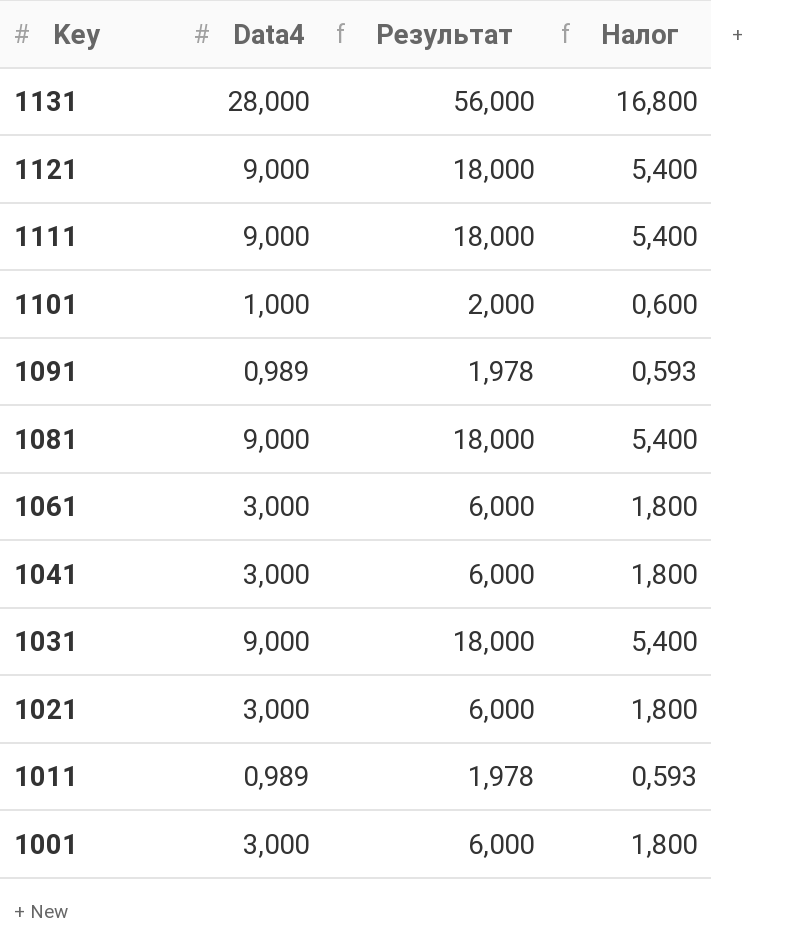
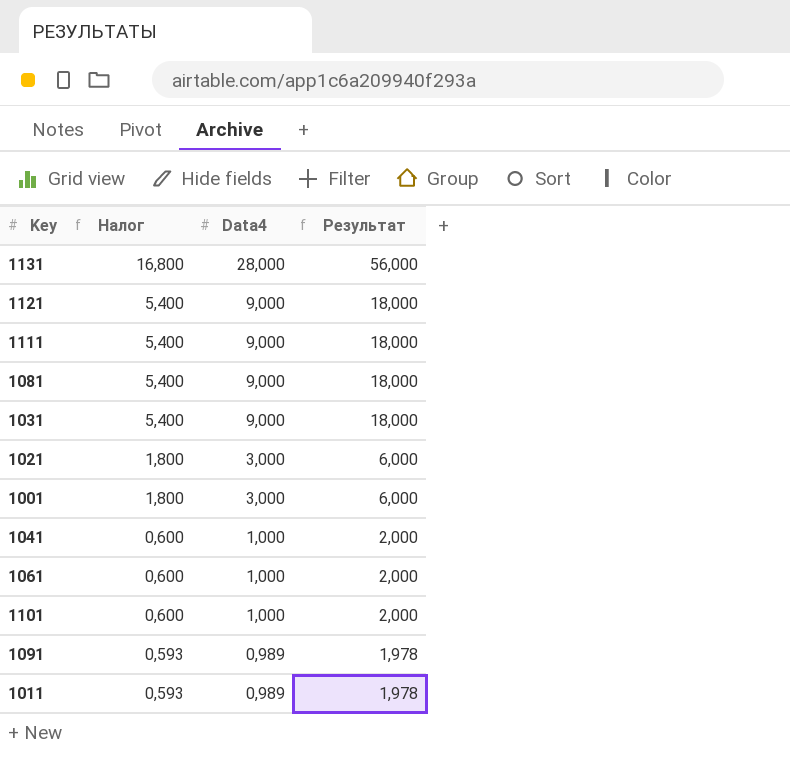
row order: Key descending -> Налог descending
column Налог | position: 4 -> 2
1041 | Налог: 1,800 -> 0,600
1041 | Data4: 3,000 -> 1,000
1041 | Результат: 6,000 -> 2,000
1061 | Налог: 1,800 -> 0,600
1061 | Data4: 3,000 -> 1,000
1061 | Результат: 6,000 -> 2,000

